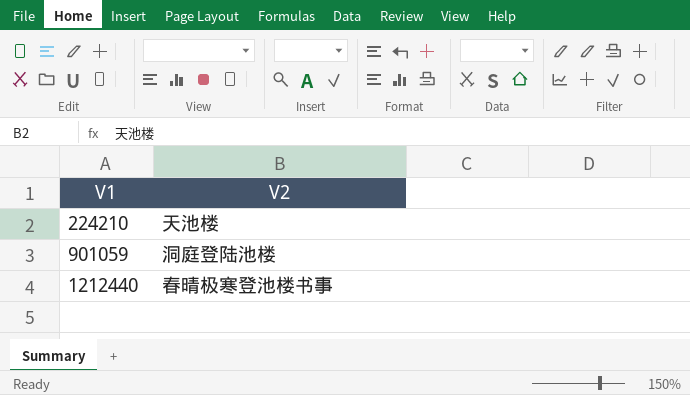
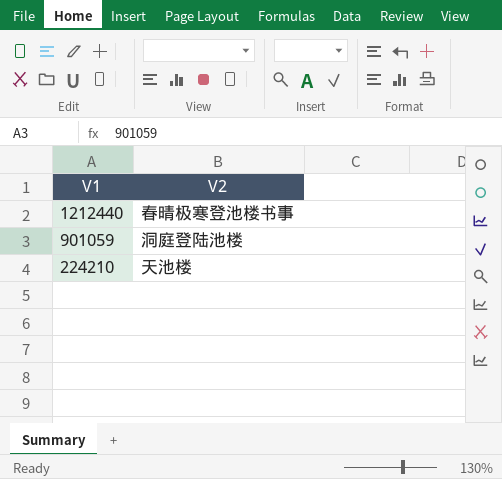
row order: V1 ascending -> V1 descending

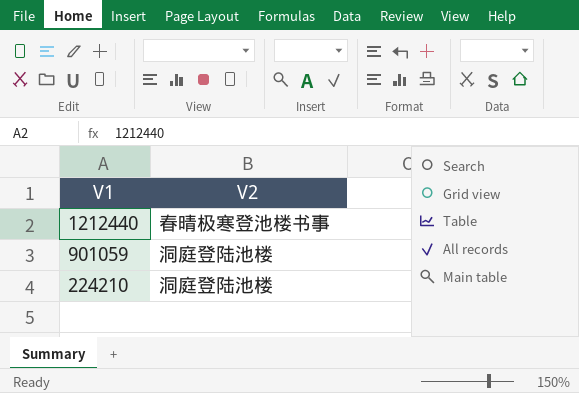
224210 | V2: 天池楼 -> 洞庭登陆池楼

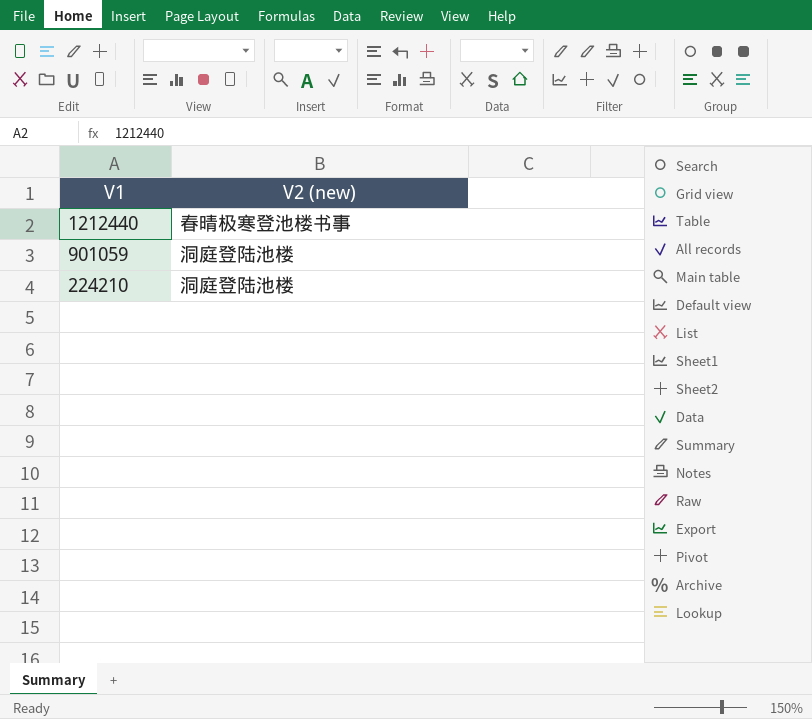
column name: V2 -> V2 (new)

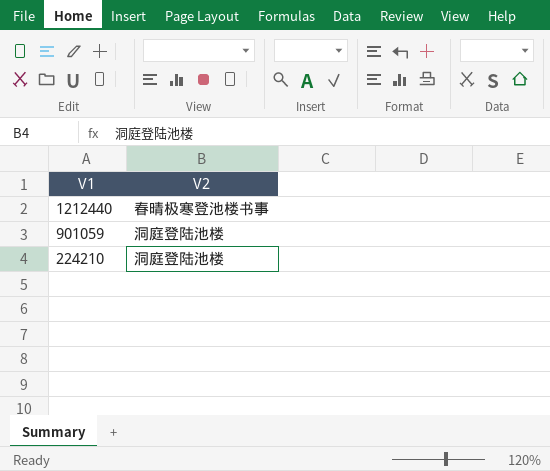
column name: V2 (new) -> V2

